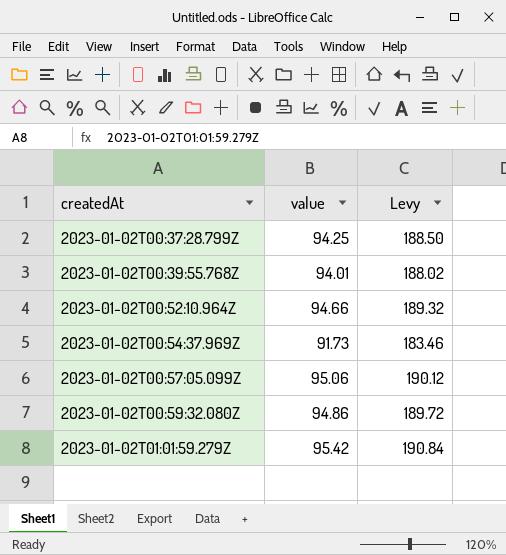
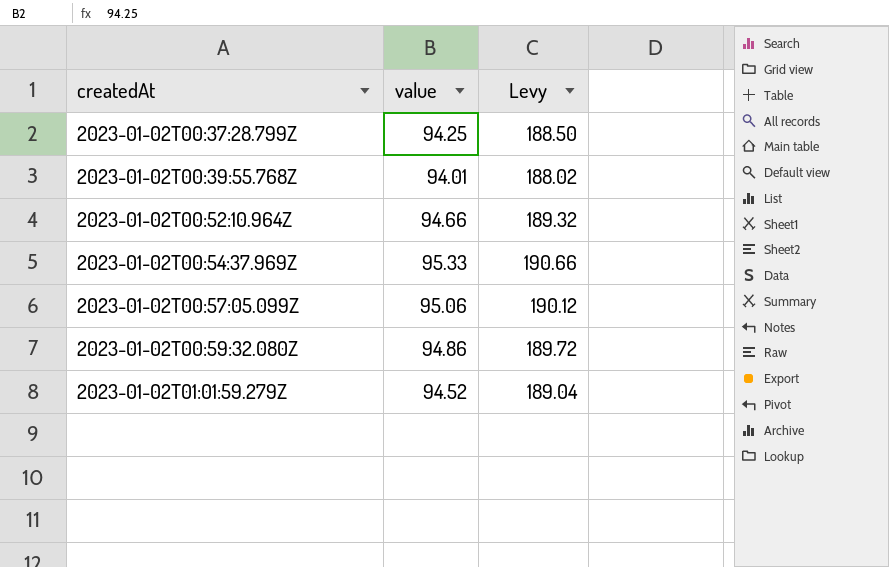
2023-01-02T00:54:37.969Z | value: 91.73 -> 95.33
2023-01-02T00:54:37.969Z | Levy: 183.46 -> 190.66
2023-01-02T01:01:59.279Z | value: 95.42 -> 94.52
2023-01-02T01:01:59.279Z | Levy: 190.84 -> 189.04

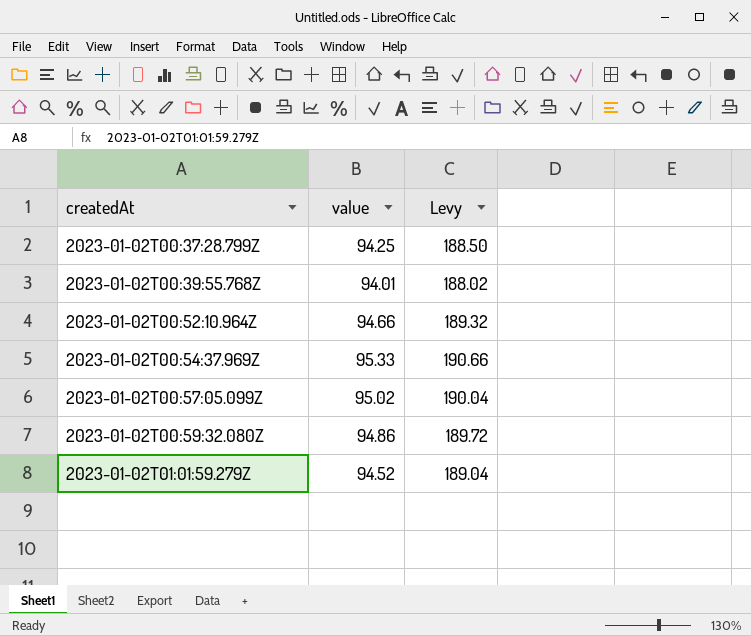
2023-01-02T00:57:05.099Z | value: 95.06 -> 95.02
2023-01-02T00:57:05.099Z | Levy: 190.12 -> 190.04

